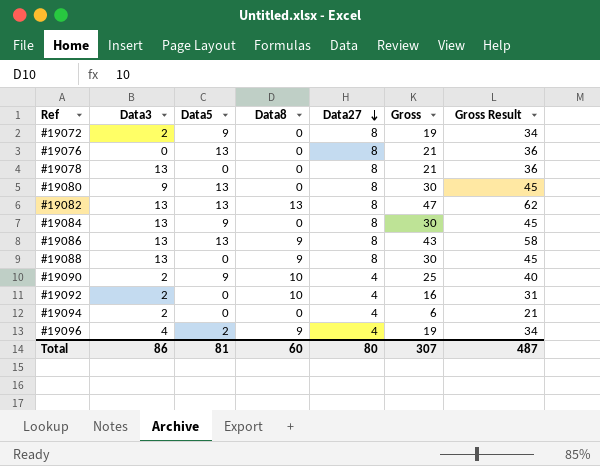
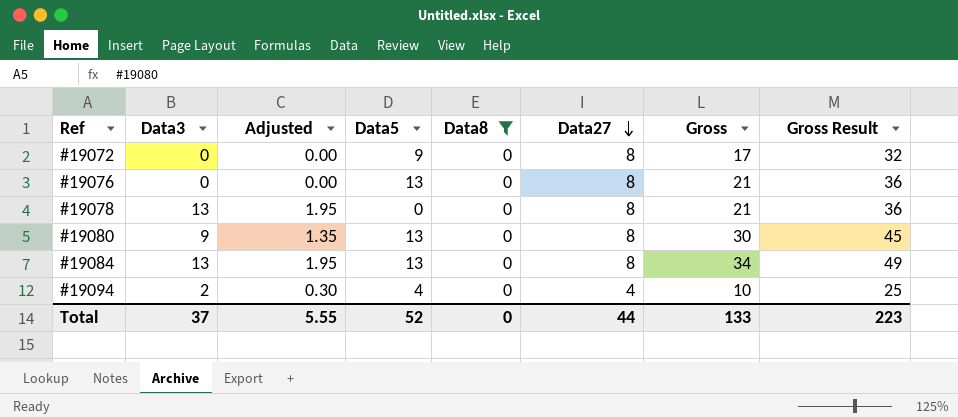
filter: none -> Data8 = 0
column Adjusted | formula: none -> [Data3] * 0.15
#19072 | Data3: 2 -> 0
#19072 | Gross: 19 -> 17
#19072 | Gross Result: 34 -> 32
#19084 | Data5: 9 -> 13
#19084 | Gross: 30 -> 34
#19084 | Gross Result: 45 -> 49
#19094 | Data5: 0 -> 4
#19094 | Gross: 6 -> 10
#19094 | Gross Result: 21 -> 25
Total | Data3: 86 -> 37
Total | Data5: 81 -> 52
Total | Data8: 60 -> 0
Total | Data27: 80 -> 44
Total | Gross: 307 -> 133
Total | Gross Result: 487 -> 223

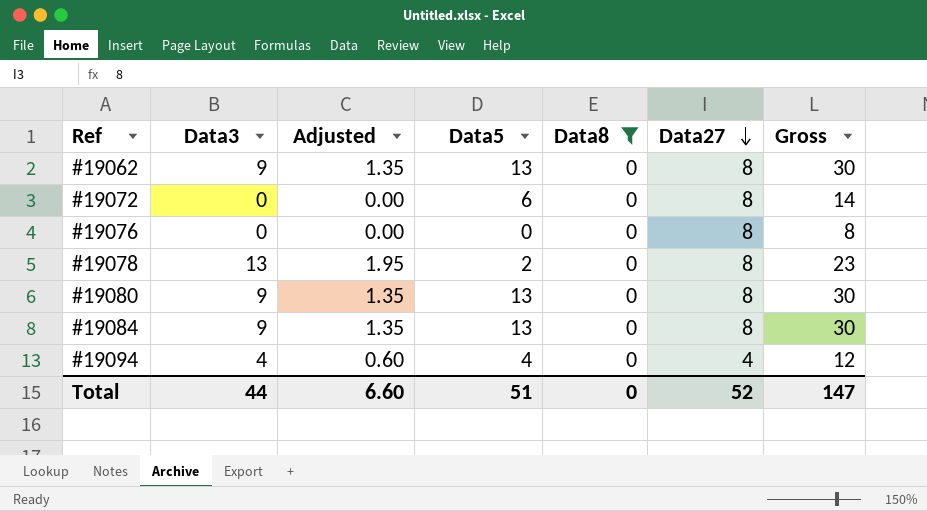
column Gross Result | formula: [Gross] + 15 -> none
row #19062: none -> 9 | 1.35 | 13 | 0 | 8 | 30
#19072 | Data5: 9 -> 6
#19072 | Gross: 17 -> 14
#19076 | Data5: 13 -> 0
#19076 | Gross: 21 -> 8
#19078 | Data5: 0 -> 2
#19078 | Gross: 21 -> 23
#19084 | Data3: 13 -> 9
#19084 | Adjusted: 1.95 -> 1.35
#19084 | Gross: 34 -> 30
#19094 | Data3: 2 -> 4
#19094 | Adjusted: 0.30 -> 0.60
#19094 | Gross: 10 -> 12
Total | Data3: 37 -> 44
Total | Adjusted: 5.55 -> 6.60
Total | Data5: 52 -> 51
Total | Data27: 44 -> 52
Total | Gross: 133 -> 147

